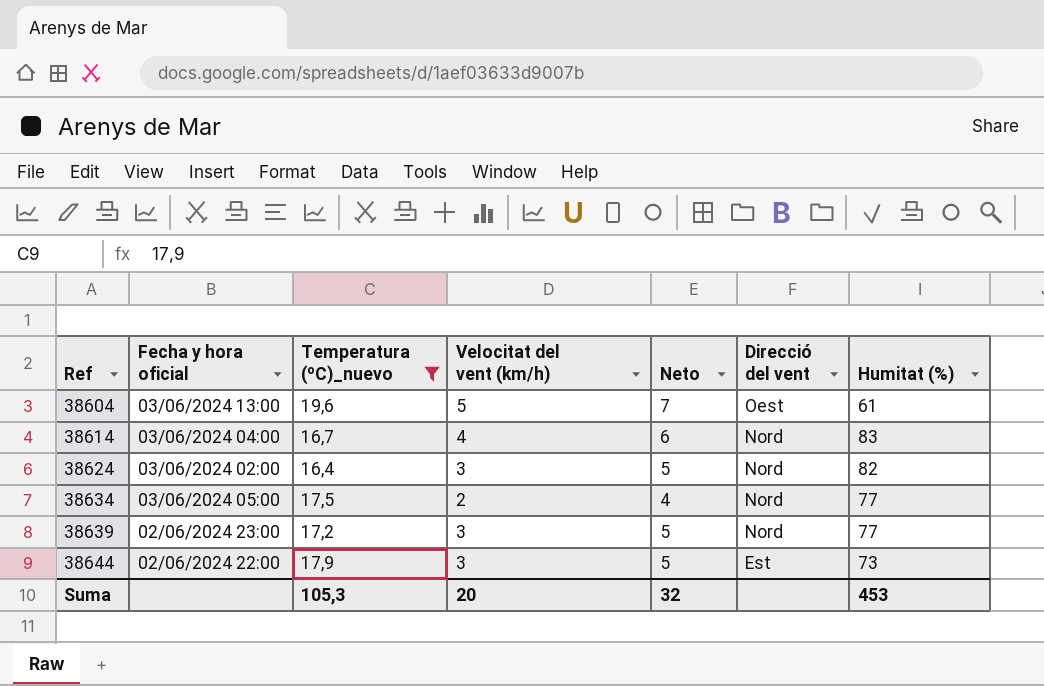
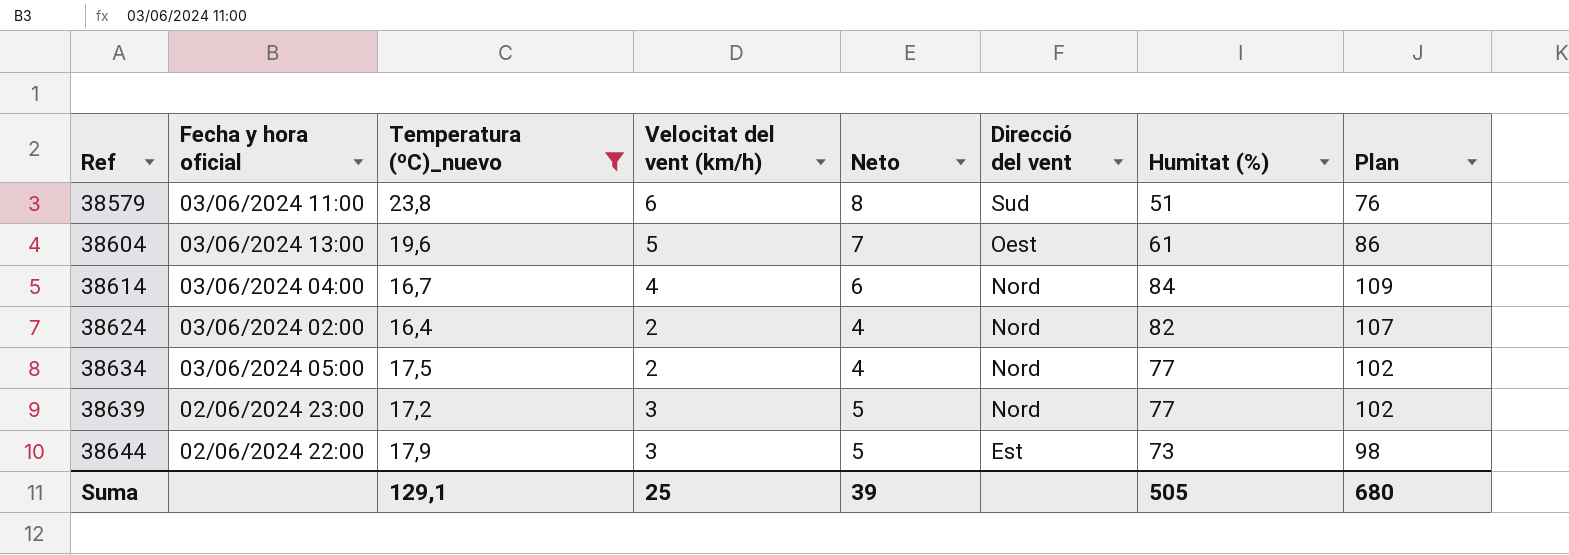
column Plan | formula: none -> [Humitat (%)] + 25
row 38579: none -> 03/06/2024 11:00 | 23,8 | 6 | 8 | Sud | 51 | 76
38614 | Humitat (%): 83 -> 84
38624 | Velocitat del vent (km/h): 3 -> 2
38624 | Neto: 5 -> 4
Suma | Temperatura (ºC)_nuevo: 105,3 -> 129,1
Suma | Velocitat del vent (km/h): 20 -> 25
Suma | Neto: 32 -> 39
Suma | Humitat (%): 453 -> 505

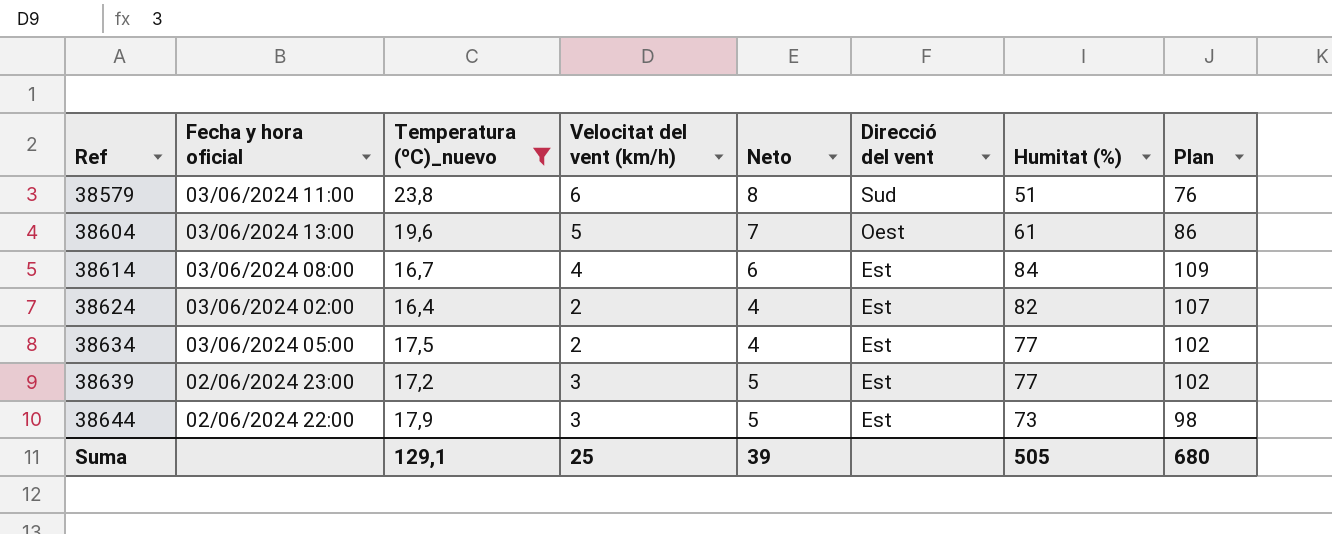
38614 | Fecha y hora oficial: 03/06/2024 04:00 -> 03/06/2024 08:00
38614 | Direcció del vent: Nord -> Est
38624 | Direcció del vent: Nord -> Est
38634 | Direcció del vent: Nord -> Est
38639 | Direcció del vent: Nord -> Est

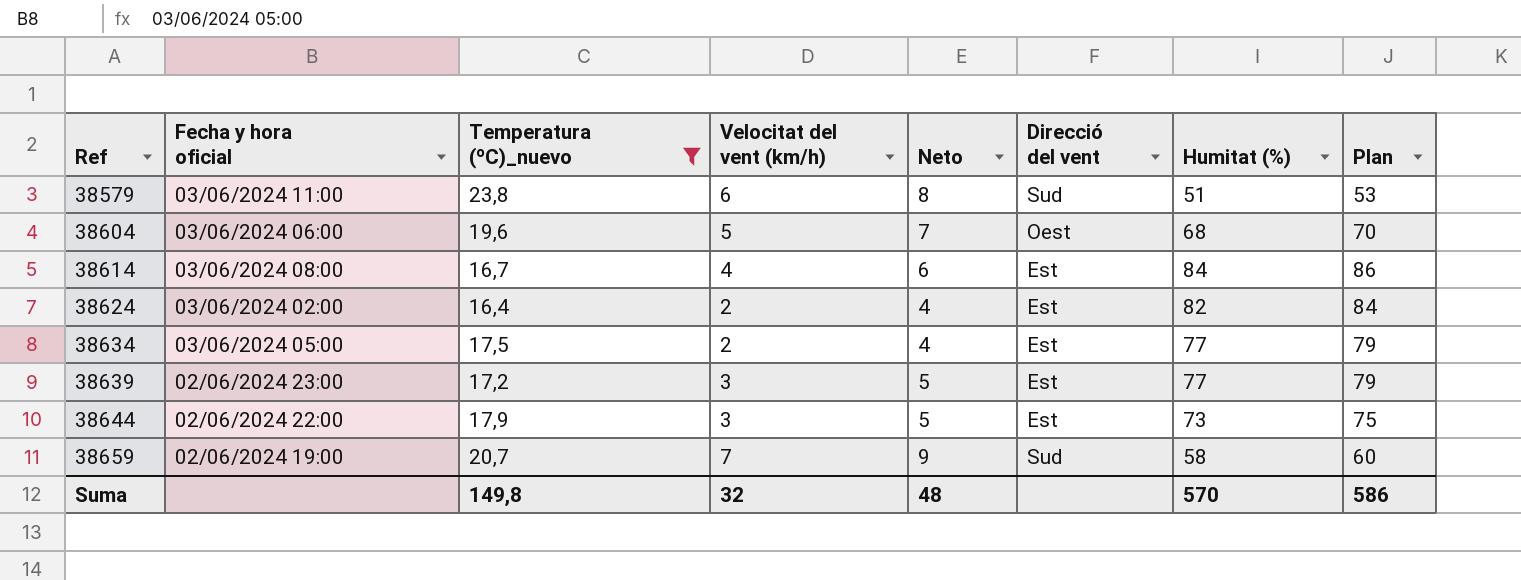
column Plan | formula: [Humitat (%)] + 25 -> [Humitat (%)] + 2
38604 | Fecha y hora oficial: 03/06/2024 13:00 -> 03/06/2024 06:00
38604 | Humitat (%): 61 -> 68
row 38659: none -> 02/06/2024 19:00 | 20,7 | 7 | 9 | Sud | 58 | 60
Suma | Temperatura (ºC)_nuevo: 129,1 -> 149,8
Suma | Velocitat del vent (km/h): 25 -> 32
Suma | Neto: 39 -> 48
Suma | Humitat (%): 505 -> 570
Suma | Plan: 680 -> 586

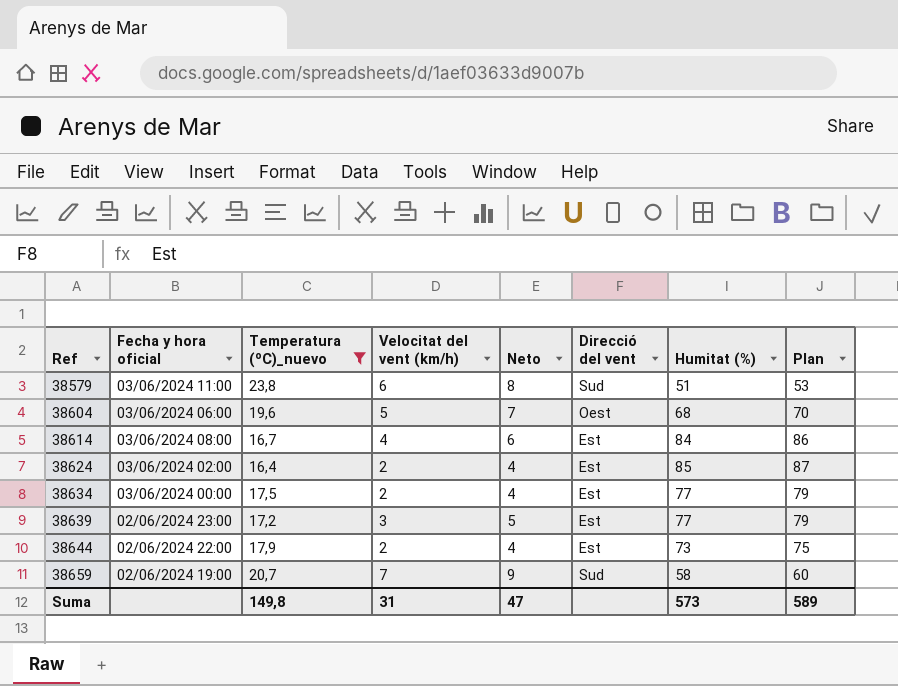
38624 | Humitat (%): 82 -> 85
38624 | Plan: 84 -> 87
38634 | Fecha y hora oficial: 03/06/2024 05:00 -> 03/06/2024 00:00
38644 | Velocitat del vent (km/h): 3 -> 2
38644 | Neto: 5 -> 4
Suma | Velocitat del vent (km/h): 32 -> 31
Suma | Neto: 48 -> 47
Suma | Humitat (%): 570 -> 573
Suma | Plan: 586 -> 589

